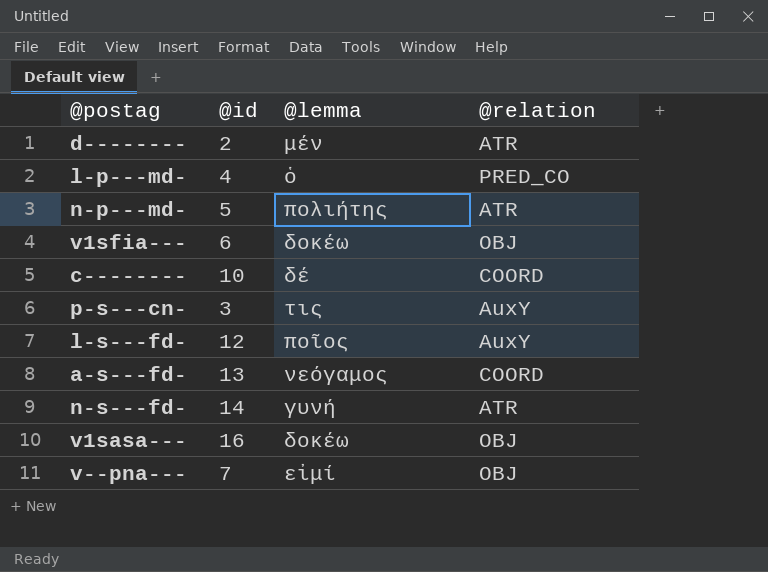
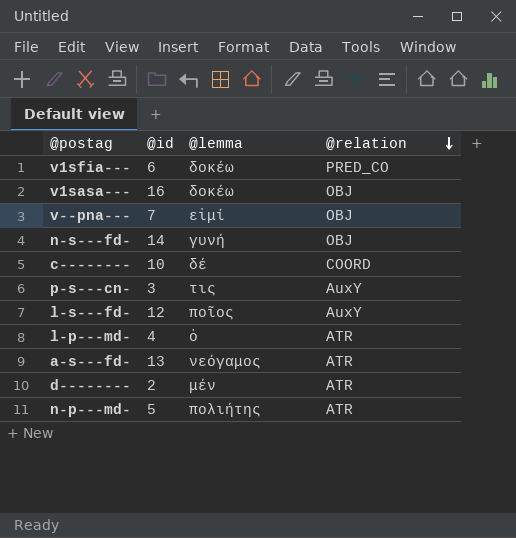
row order: none -> @relation descending
v1sfia--- | @relation: OBJ -> PRED_CO
n-s---fd- | @relation: ATR -> OBJ
l-p---md- | @relation: PRED_CO -> ATR
a-s---fd- | @relation: COORD -> ATR

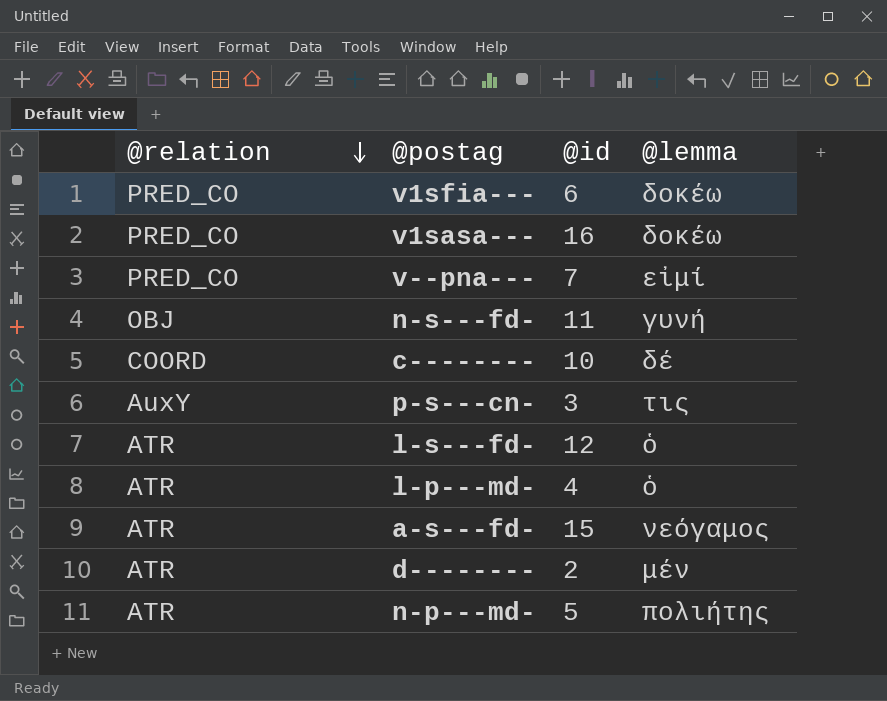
column @relation | position: 4 -> 1
v1sasa--- | @relation: OBJ -> PRED_CO
v--pna--- | @relation: OBJ -> PRED_CO
n-s---fd- | @id: 14 -> 11
l-s---fd- | @relation: AuxY -> ATR
l-s---fd- | @lemma: ποῖος -> ὁ
a-s---fd- | @id: 13 -> 15

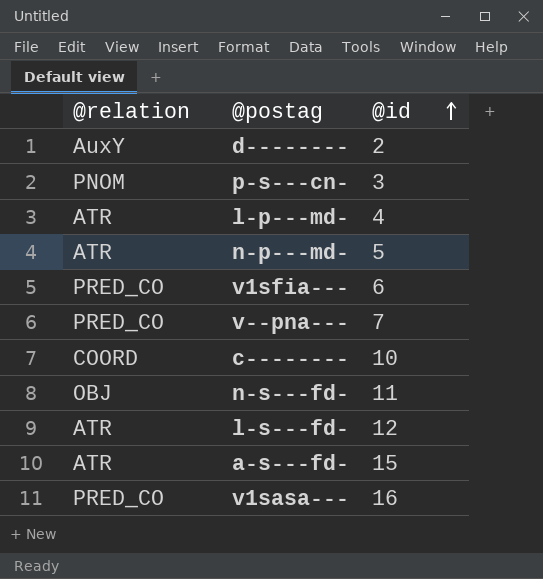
row order: @relation descending -> @id ascending
column @lemma | position: 4 -> none
d-------- | @relation: ATR -> AuxY
p-s---cn- | @relation: AuxY -> PNOM

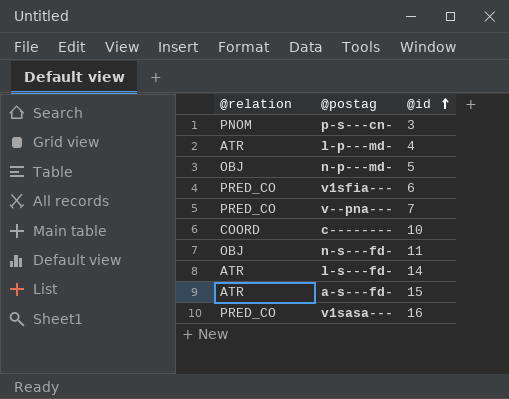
row d--------: AuxY | 2 -> none
n-p---md- | @relation: ATR -> OBJ
l-s---fd- | @id: 12 -> 14

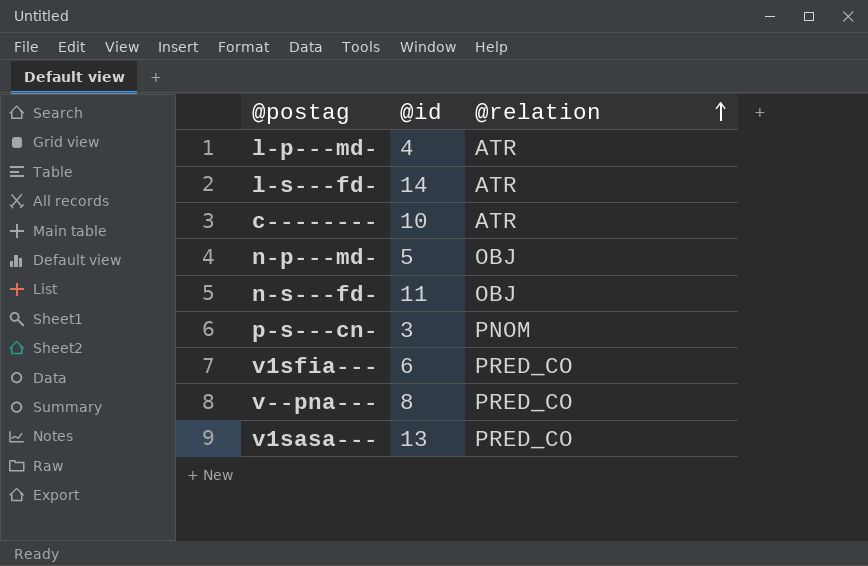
row order: @id ascending -> @relation ascending
column @relation | position: 1 -> 3
row a-s---fd-: ATR | 15 -> none
c-------- | @relation: COORD -> ATR
v--pna--- | @id: 7 -> 8
v1sasa--- | @id: 16 -> 13

